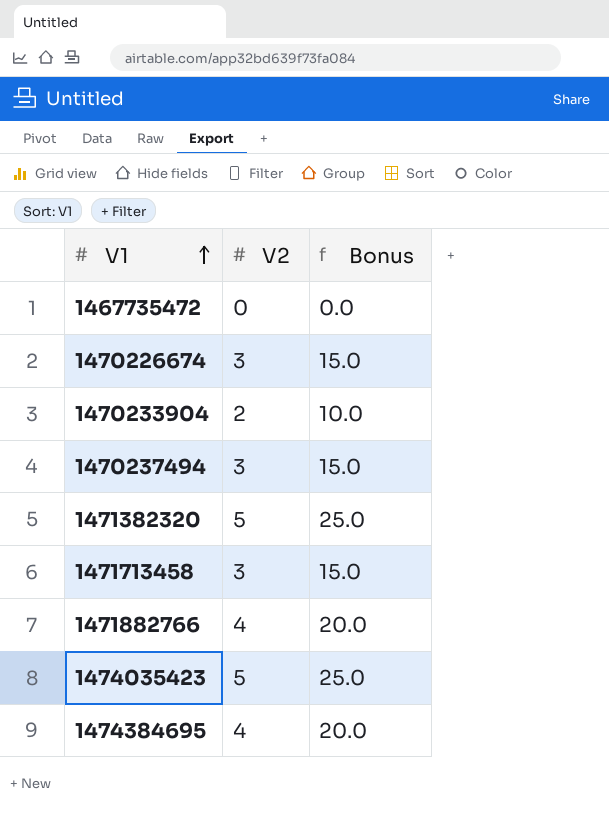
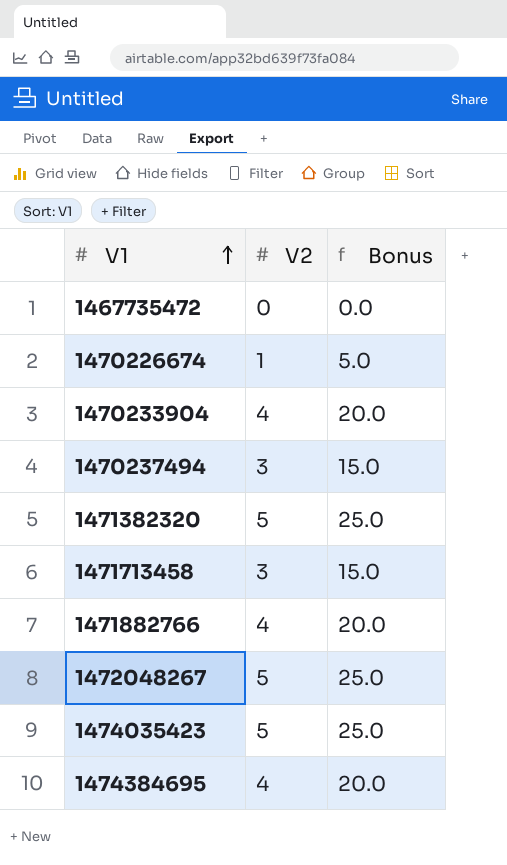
1470226674 | V2: 3 -> 1
1470226674 | Bonus: 15.0 -> 5.0
1470233904 | V2: 2 -> 4
1470233904 | Bonus: 10.0 -> 20.0
row 1472048267: none -> 5 | 25.0

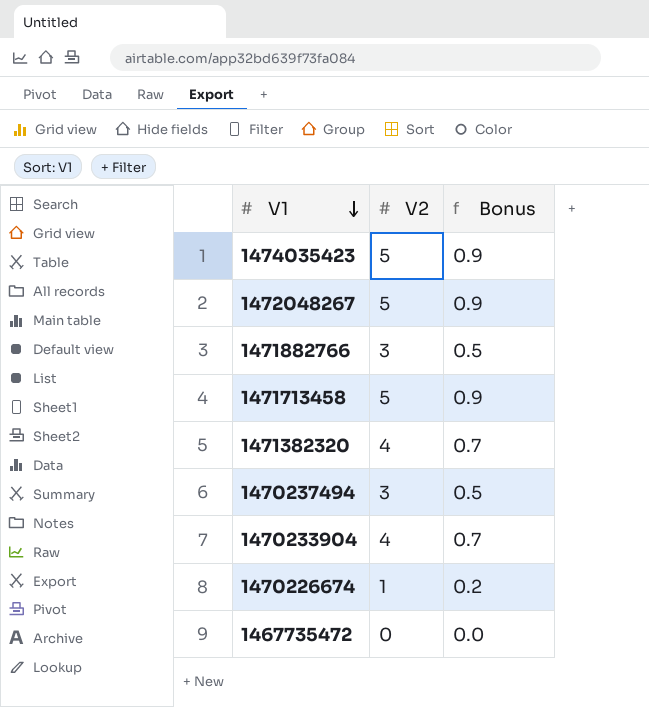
row order: V1 ascending -> V1 descending
column Bonus | formula: [V2] * 5 -> [V2] * 0.18
row 1474384695: 4 | 20.0 -> none
1471882766 | V2: 4 -> 3
1471713458 | V2: 3 -> 5
1471382320 | V2: 5 -> 4

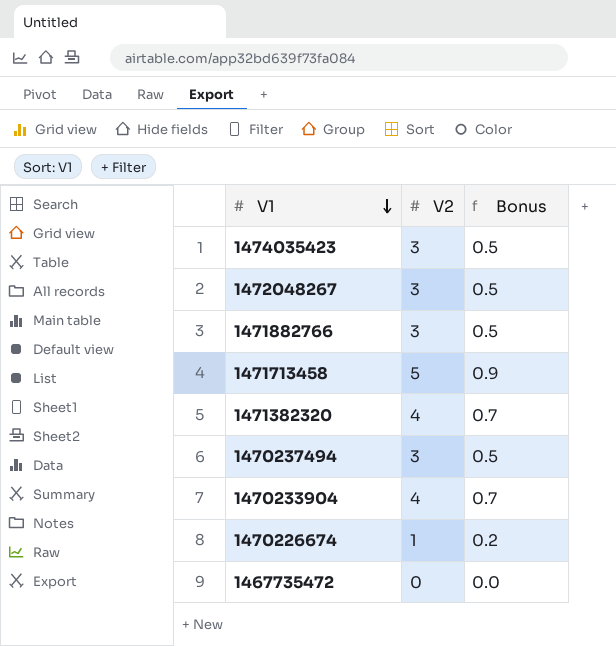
1474035423 | V2: 5 -> 3
1474035423 | Bonus: 0.9 -> 0.5
1472048267 | V2: 5 -> 3
1472048267 | Bonus: 0.9 -> 0.5

